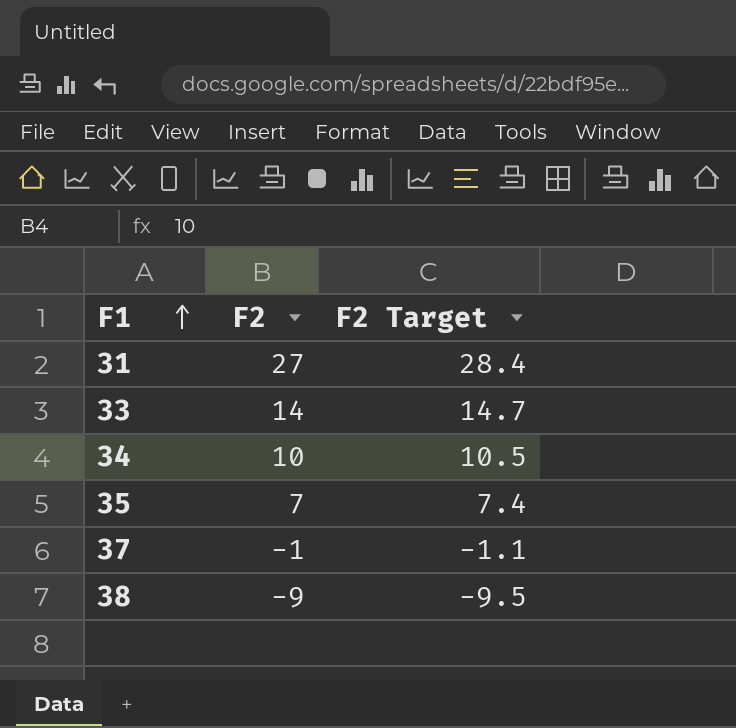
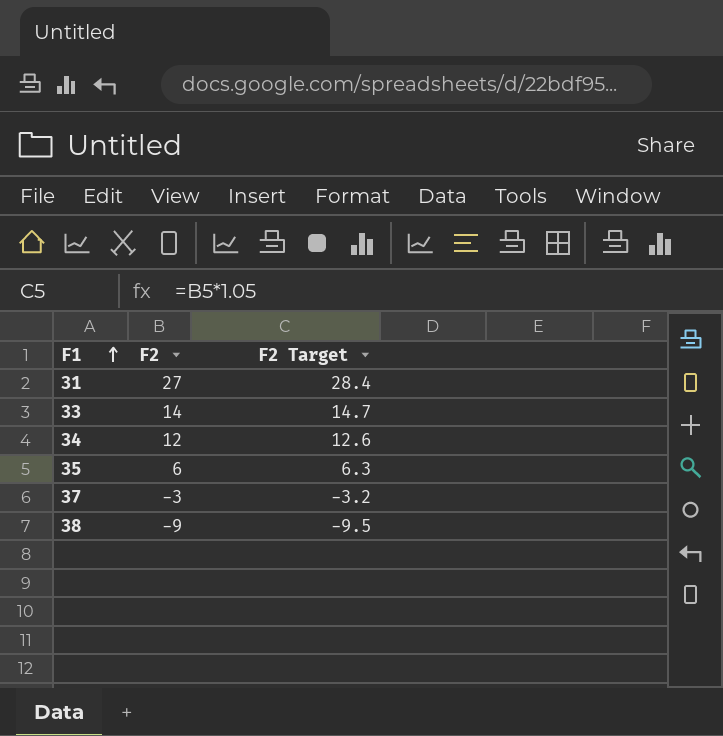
34 | F2: 10 -> 12
34 | F2 Target: 10.5 -> 12.6
35 | F2: 7 -> 6
35 | F2 Target: 7.4 -> 6.3
37 | F2: -1 -> -3
37 | F2 Target: -1.1 -> -3.2

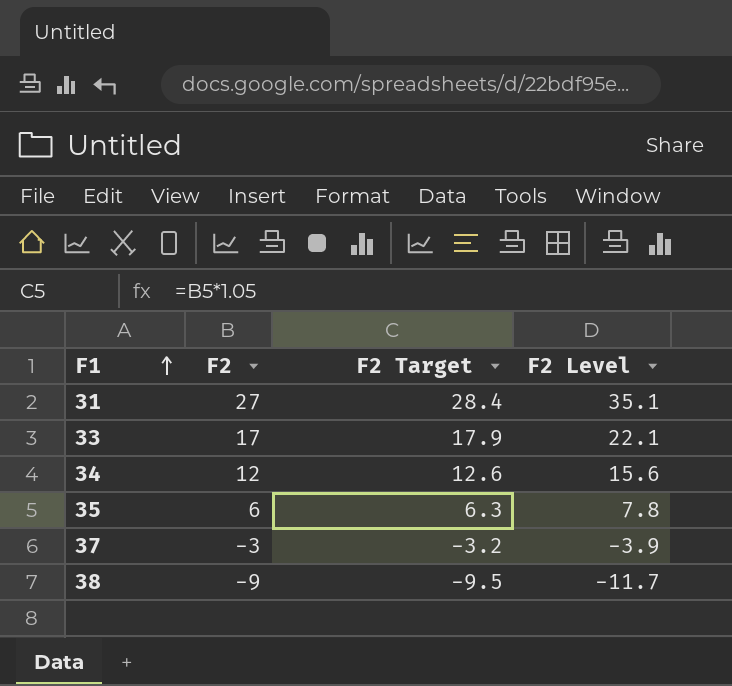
column F2 Level | formula: none -> [F2] * 1.3
33 | F2: 14 -> 17
33 | F2 Target: 14.7 -> 17.9

